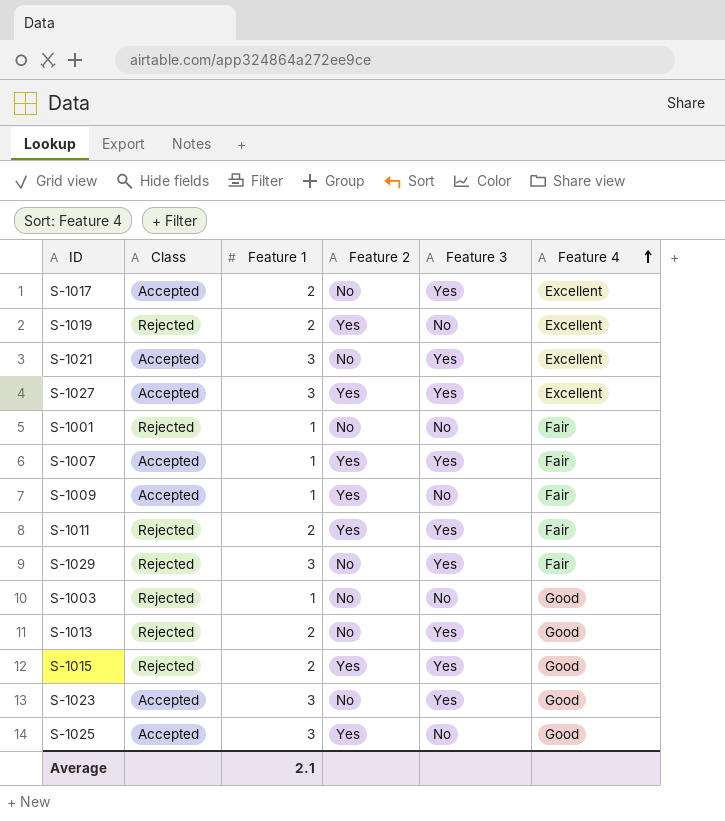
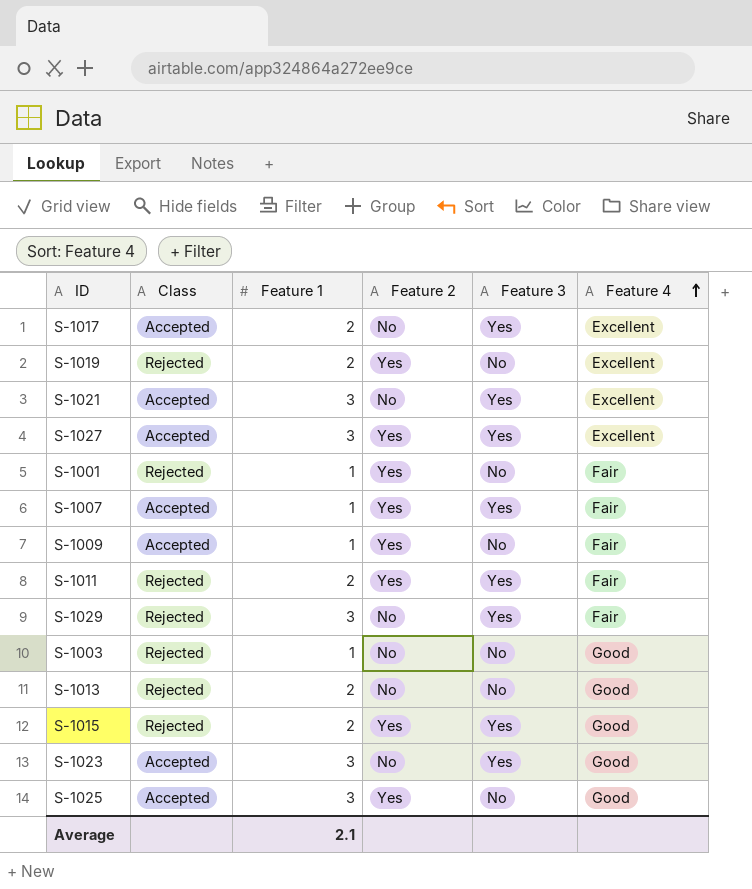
S-1001 | Feature 2: No -> Yes
S-1013 | Feature 3: Yes -> No

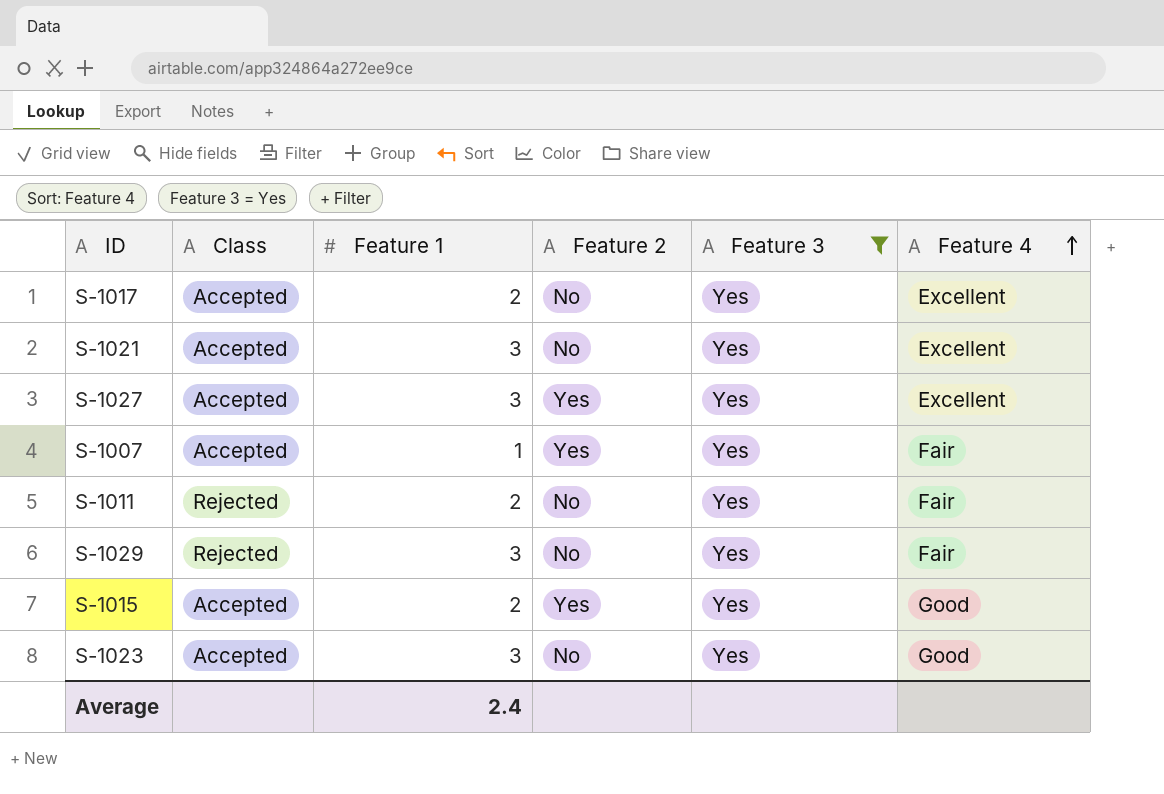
filter: none -> Feature 3 = Yes
S-1011 | Feature 2: Yes -> No
S-1015 | Class: Rejected -> Accepted
Average | Feature 1: 2.1 -> 2.4

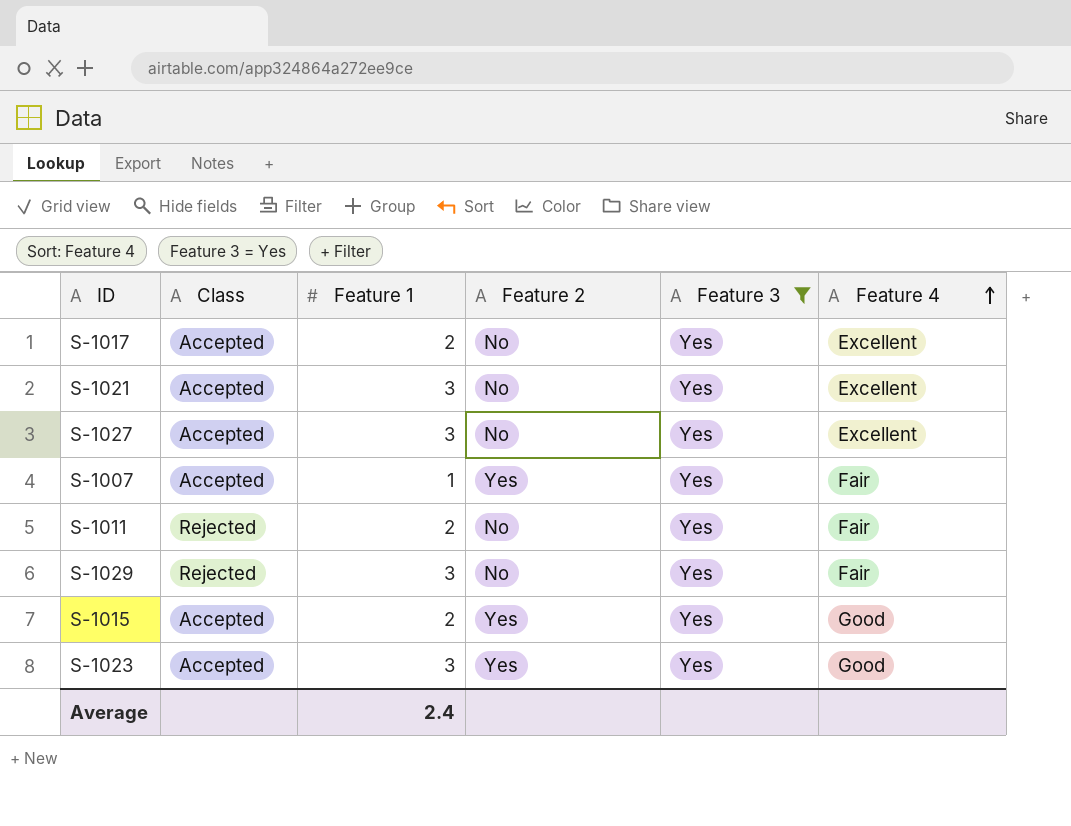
S-1027 | Feature 2: Yes -> No
S-1023 | Feature 2: No -> Yes

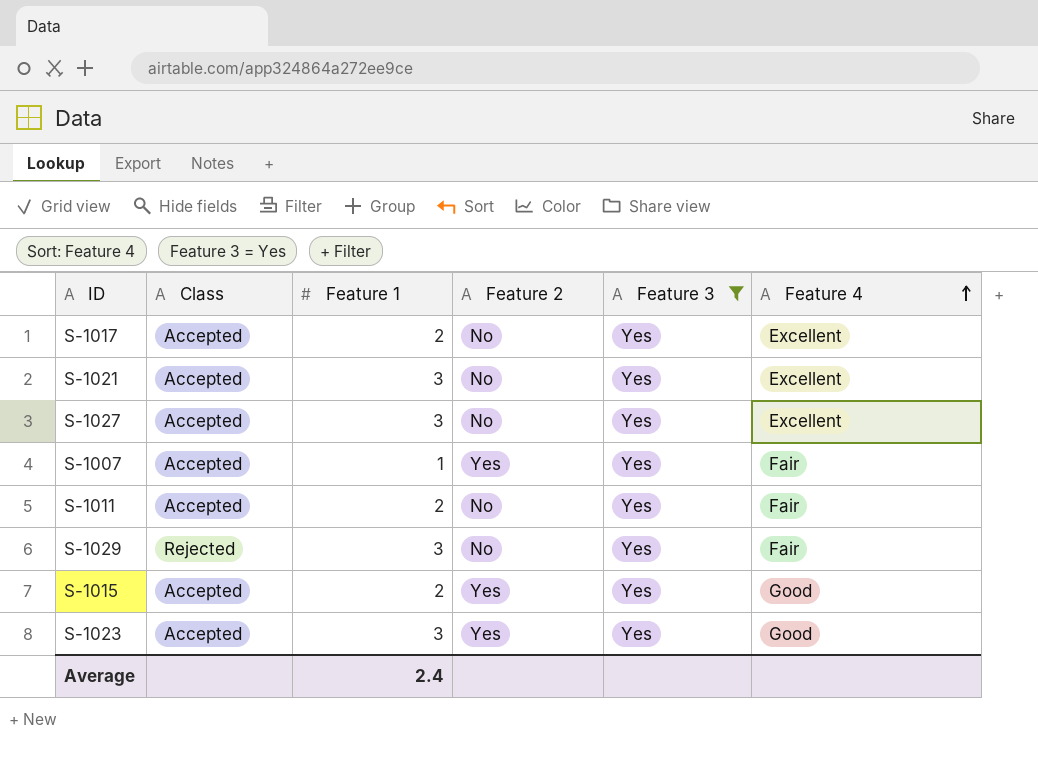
S-1011 | Class: Rejected -> Accepted

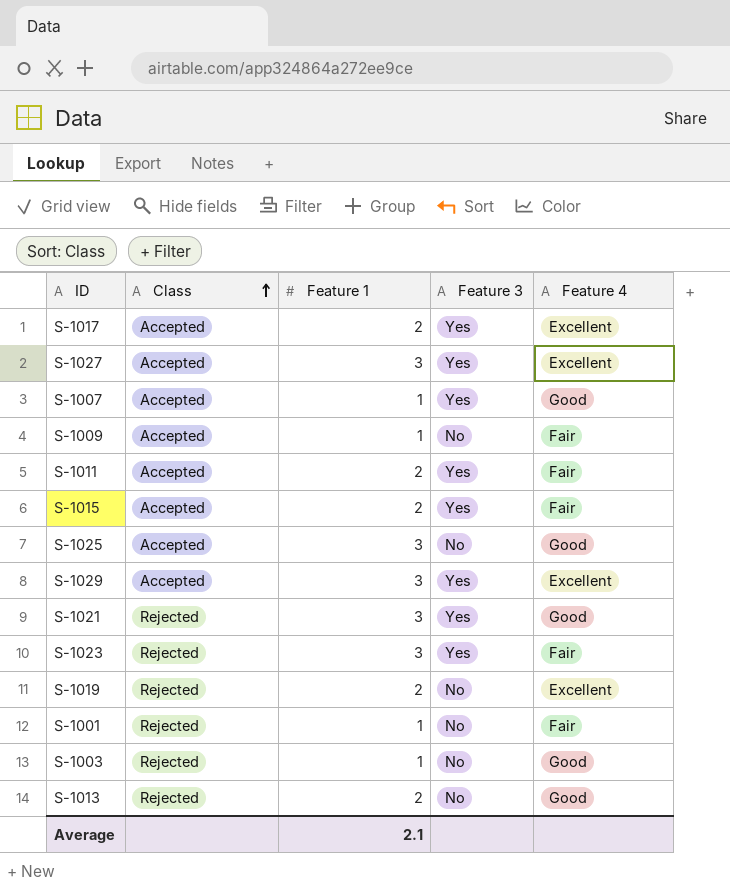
filter: Feature 3 = Yes -> none
row order: Feature 4 ascending -> Class ascending
column Feature 2 | position: 4 -> none
S-1007 | Feature 4: Fair -> Good
S-1015 | Feature 4: Good -> Fair
S-1029 | Class: Rejected -> Accepted
S-1029 | Feature 4: Fair -> Excellent
S-1021 | Class: Accepted -> Rejected
S-1021 | Feature 4: Excellent -> Good
S-1023 | Class: Accepted -> Rejected
S-1023 | Feature 4: Good -> Fair
Average | Feature 1: 2.4 -> 2.1

